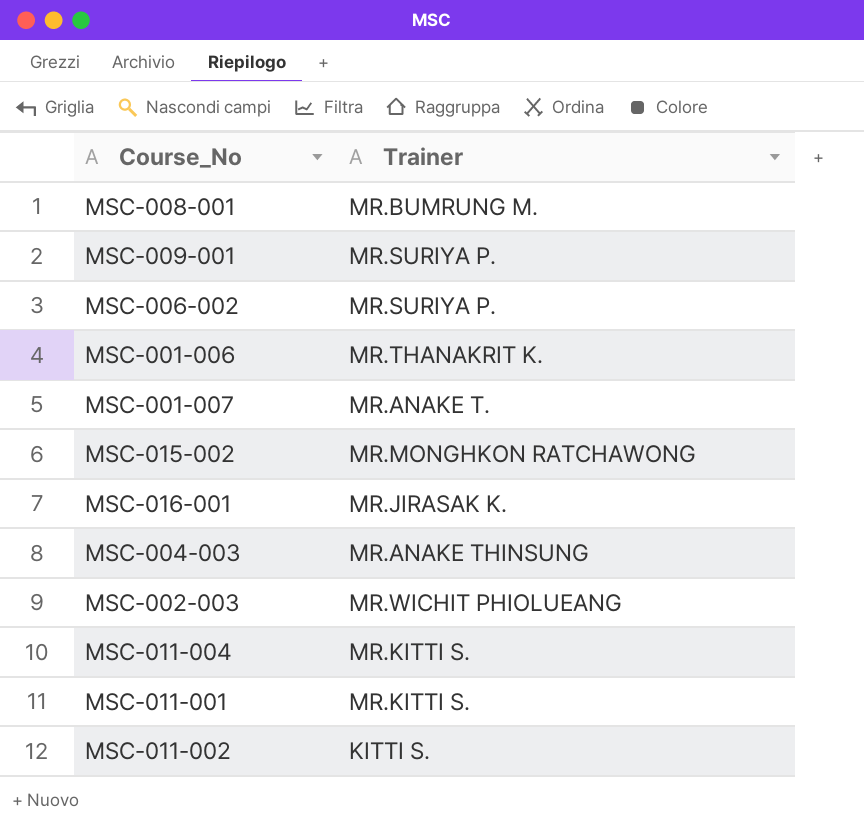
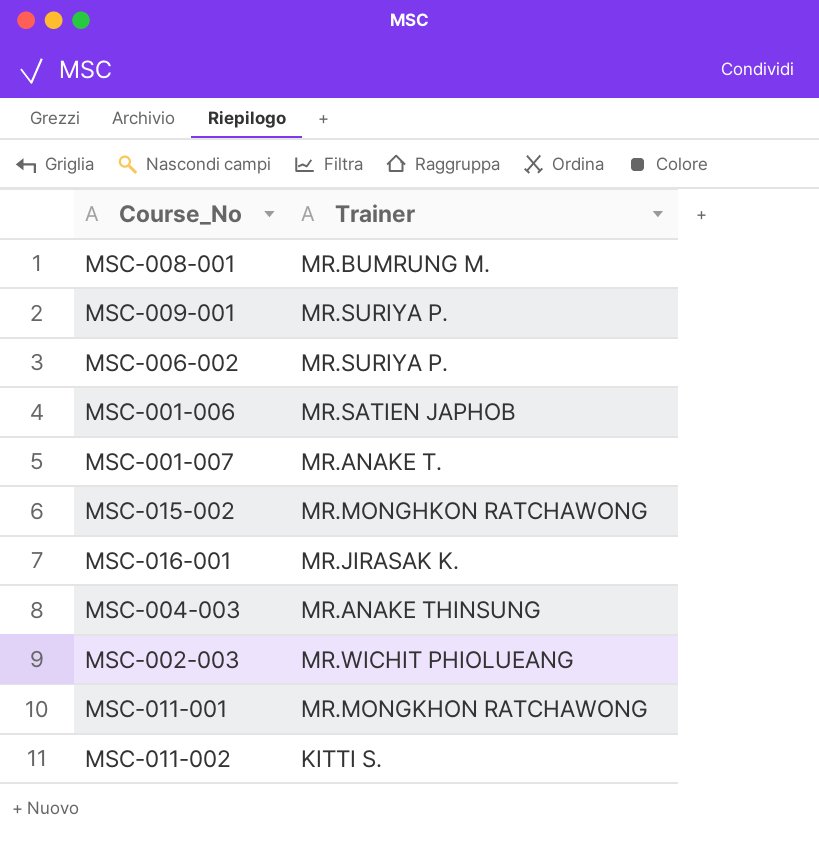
row MSC-011-004: MR.KITTI S. -> none
MSC-001-006 | Trainer: MR.THANAKRIT K. -> MR.SATIEN JAPHOB
MSC-011-001 | Trainer: MR.KITTI S. -> MR.MONGKHON RATCHAWONG

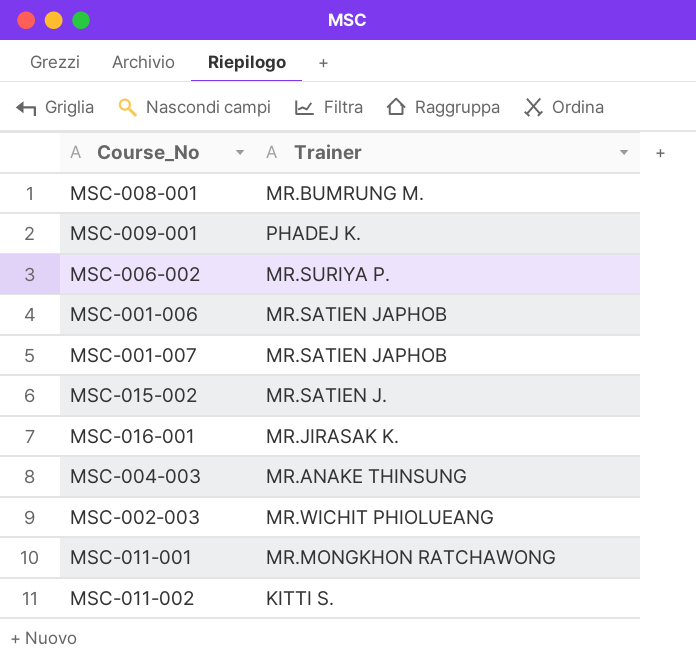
MSC-009-001 | Trainer: MR.SURIYA P. -> PHADEJ K.
MSC-001-007 | Trainer: MR.ANAKE T. -> MR.SATIEN JAPHOB
MSC-015-002 | Trainer: MR.MONGHKON RATCHAWONG -> MR.SATIEN J.

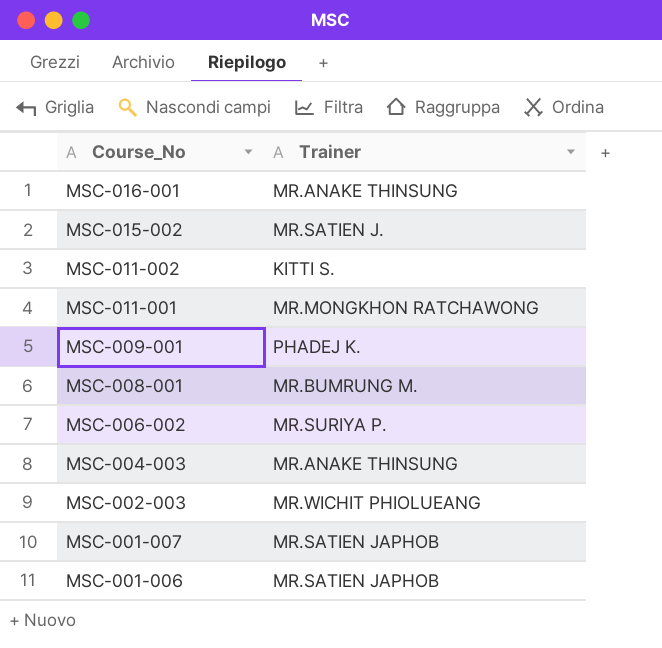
row order: none -> Course_No descending
MSC-016-001 | Trainer: MR.JIRASAK K. -> MR.ANAKE THINSUNG

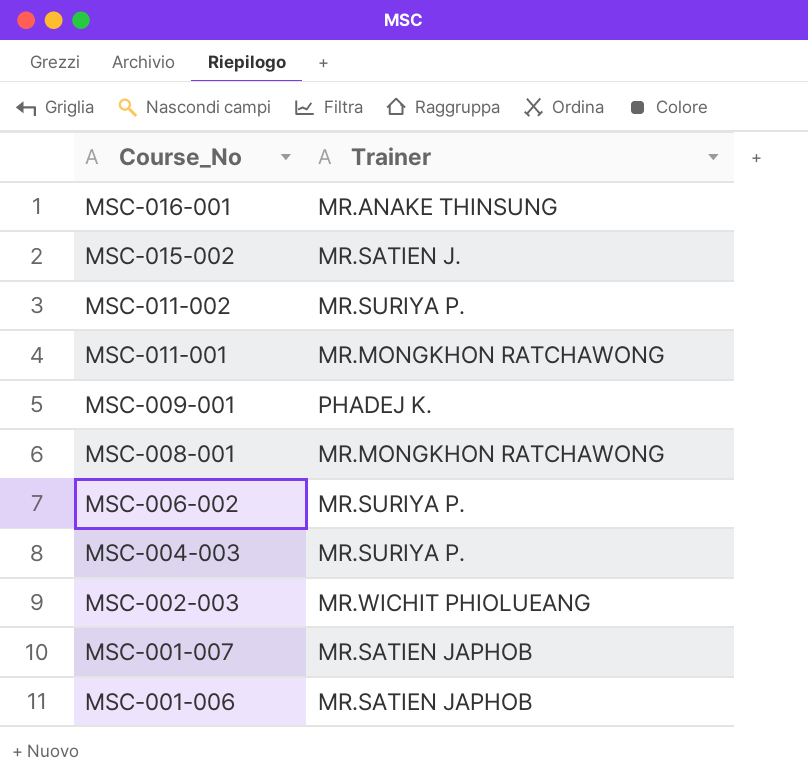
MSC-011-002 | Trainer: KITTI S. -> MR.SURIYA P.
MSC-008-001 | Trainer: MR.BUMRUNG M. -> MR.MONGKHON RATCHAWONG
MSC-004-003 | Trainer: MR.ANAKE THINSUNG -> MR.SURIYA P.

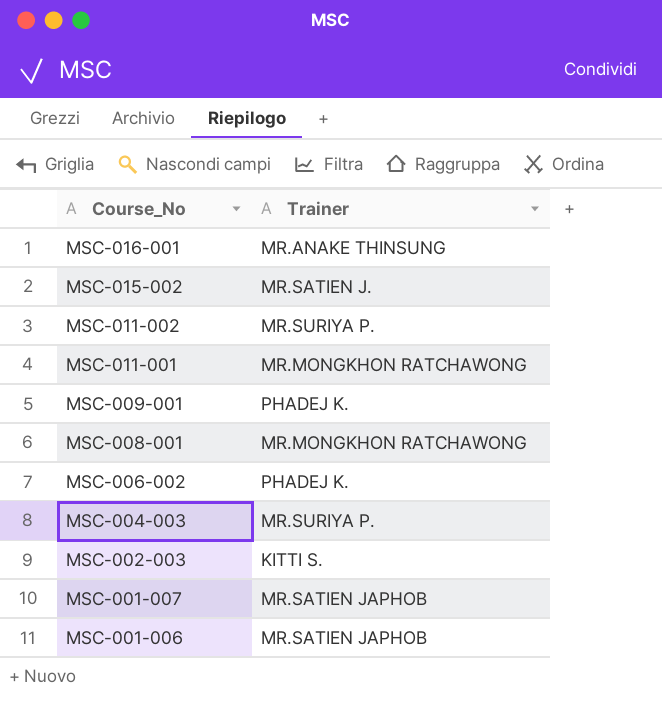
MSC-006-002 | Trainer: MR.SURIYA P. -> PHADEJ K.
MSC-002-003 | Trainer: MR.WICHIT PHIOLUEANG -> KITTI S.

